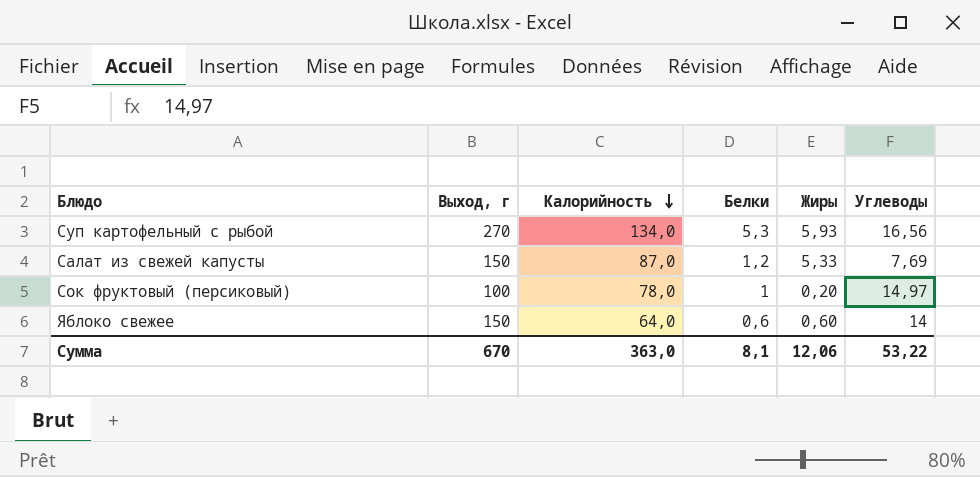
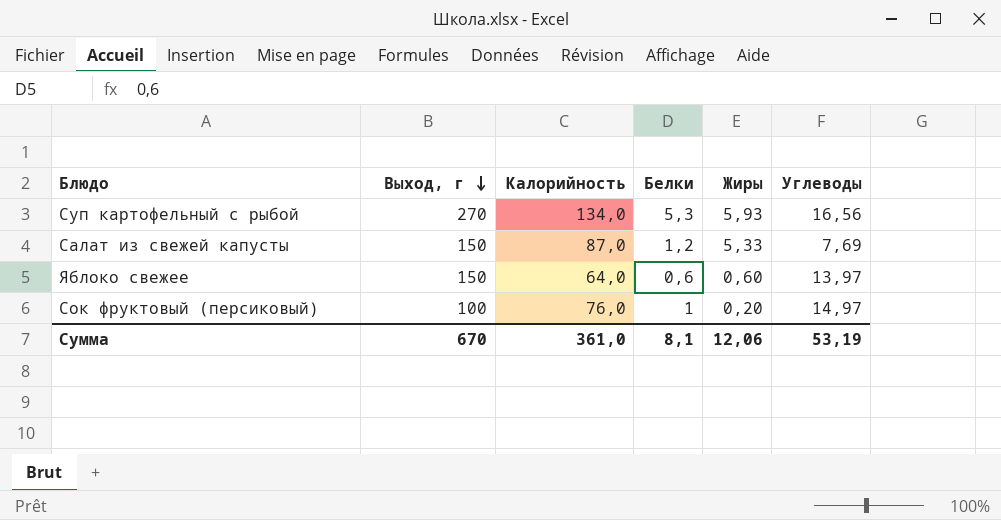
row order: Калорийность descending -> Выход, г descending
Яблоко свежее | Углеводы: 14 -> 13,97
Сок фруктовый (персиковый) | Калорийность: 78,0 -> 76,0
Сумма | Калорийность: 363,0 -> 361,0
Сумма | Углеводы: 53,22 -> 53,19

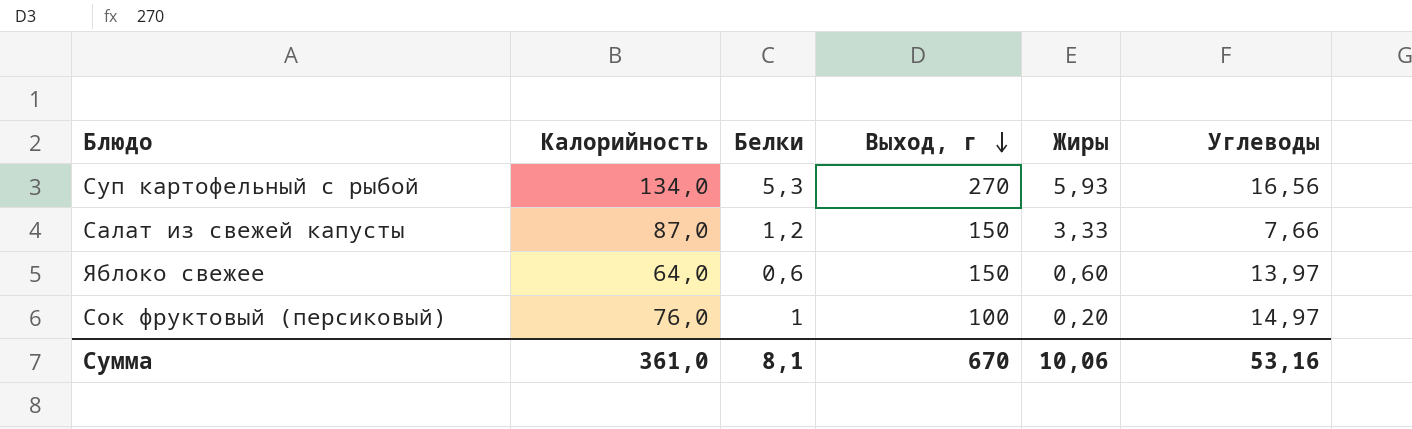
column Выход, г | position: 2 -> 4
Салат из свежей капусты | Жиры: 5,33 -> 3,33
Салат из свежей капусты | Углеводы: 7,69 -> 7,66
Сумма | Жиры: 12,06 -> 10,06
Сумма | Углеводы: 53,19 -> 53,16

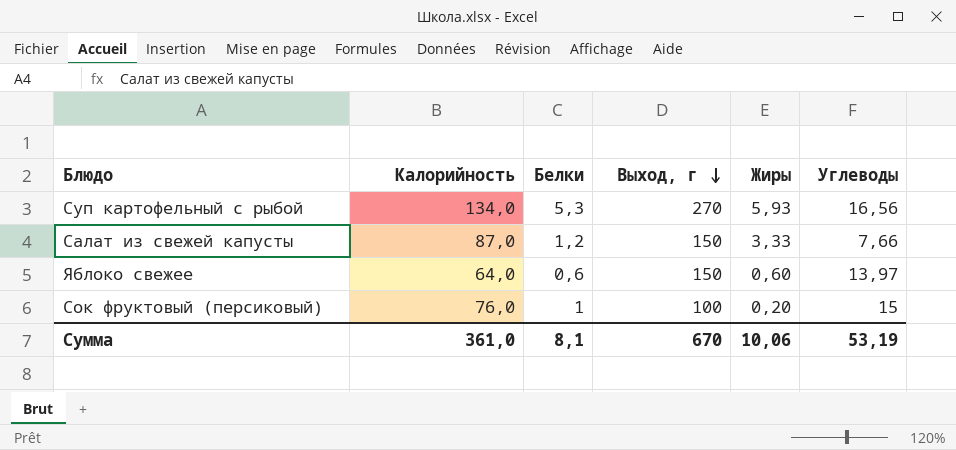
Сок фруктовый (персиковый) | Углеводы: 14,97 -> 15
Сумма | Углеводы: 53,16 -> 53,19

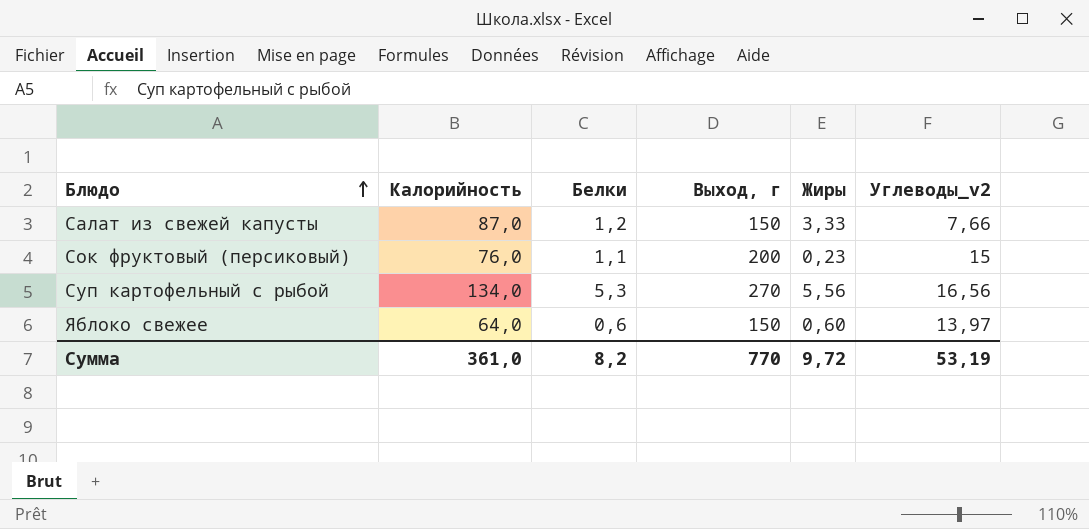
row order: Выход, г descending -> Блюдо ascending
column name: Углеводы -> Углеводы_v2
Сок фруктовый (персиковый) | Белки: 1 -> 1,1
Сок фруктовый (персиковый) | Выход, г: 100 -> 200
Сок фруктовый (персиковый) | Жиры: 0,20 -> 0,23
Суп картофельный с рыбой | Жиры: 5,93 -> 5,56
Сумма | Белки: 8,1 -> 8,2
Сумма | Выход, г: 670 -> 770
Сумма | Жиры: 10,06 -> 9,72

